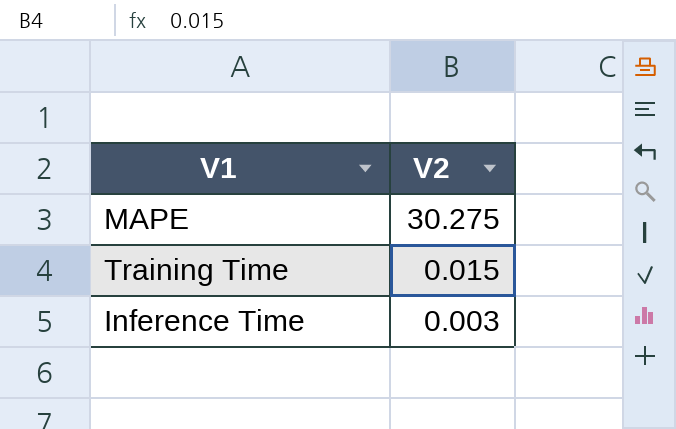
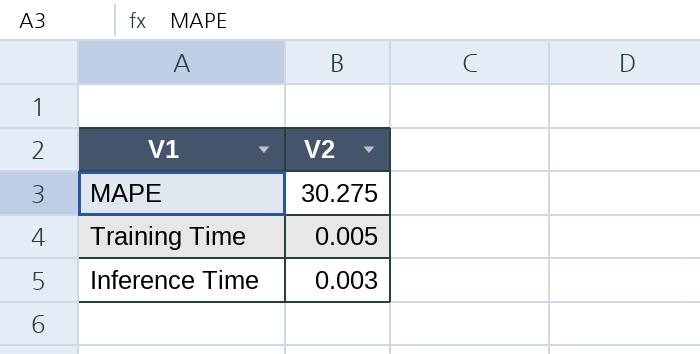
Training Time | V2: 0.015 -> 0.005

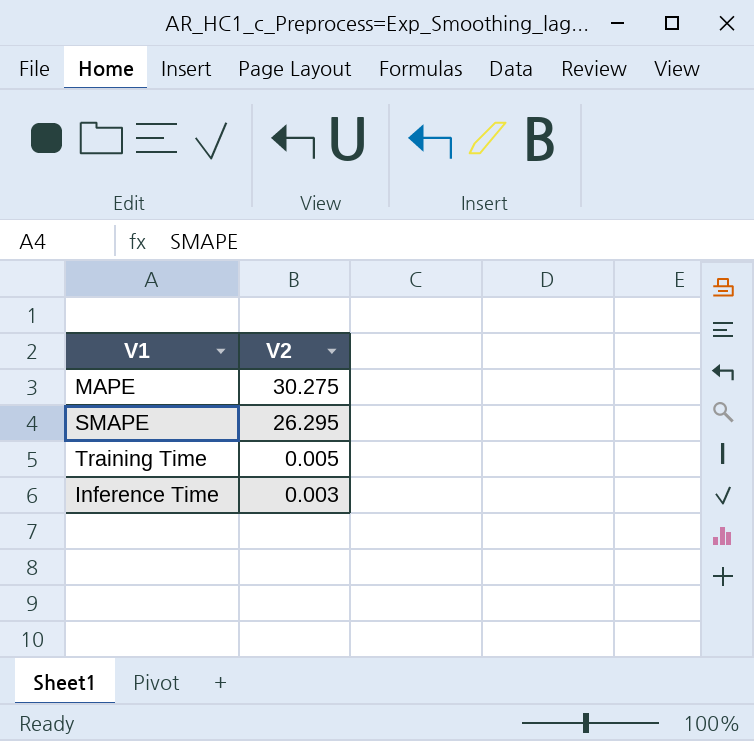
row SMAPE: none -> 26.295

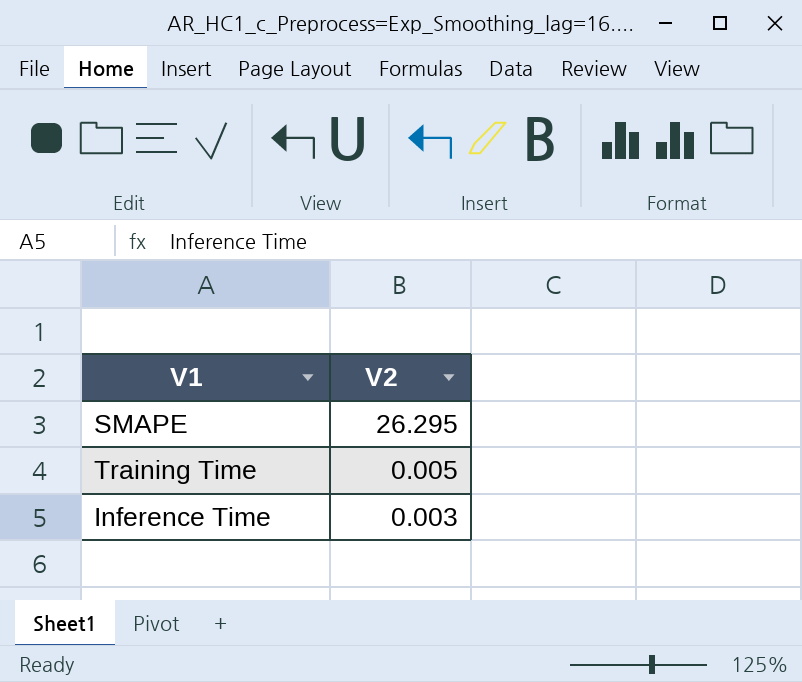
row MAPE: 30.275 -> none

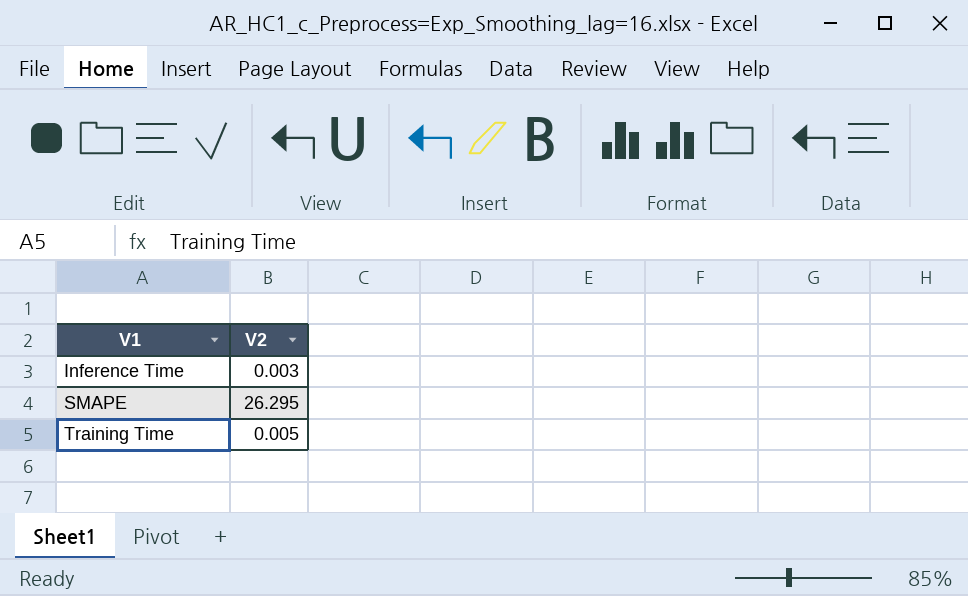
row order: V2 descending -> V1 ascending

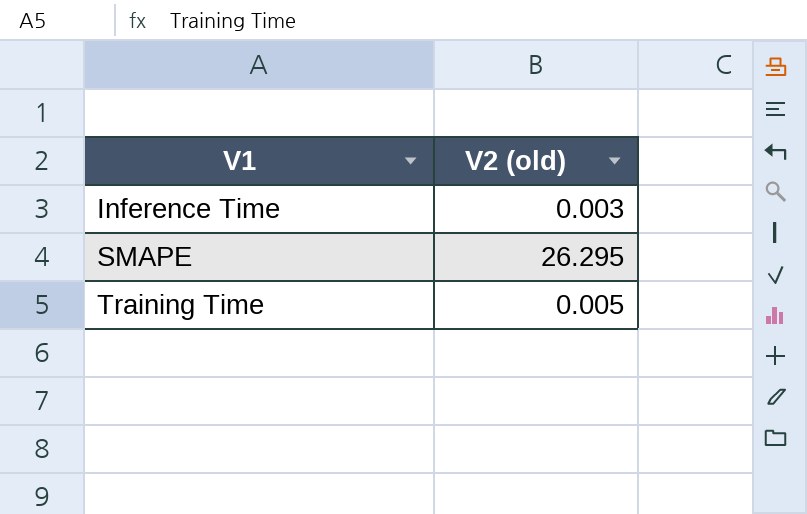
column name: V2 -> V2 (old)

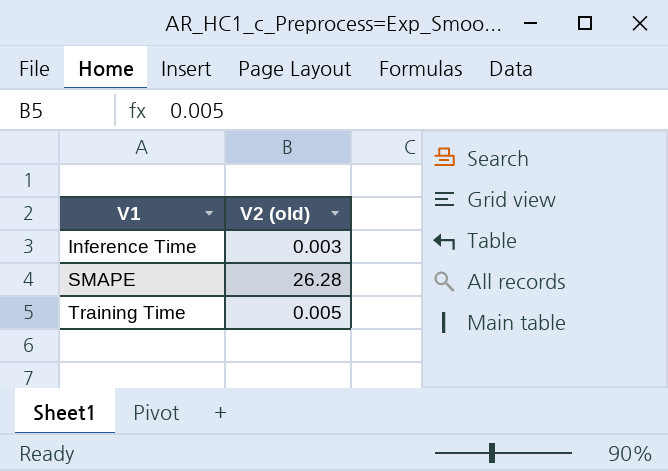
SMAPE | V2 (old): 26.295 -> 26.28

